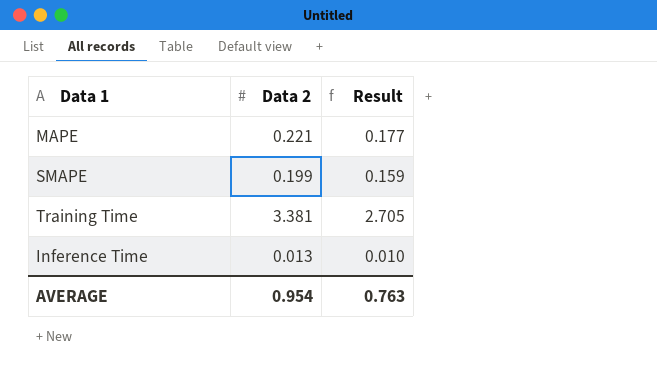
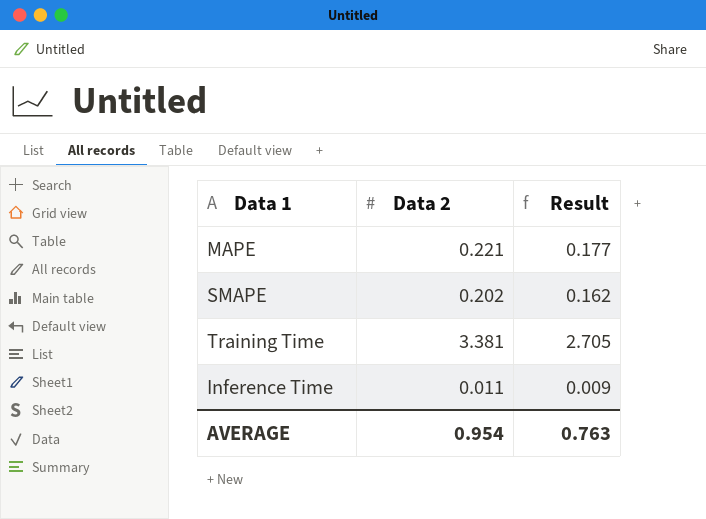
SMAPE | Data 2: 0.199 -> 0.202
SMAPE | Result: 0.159 -> 0.162
Inference Time | Data 2: 0.013 -> 0.011
Inference Time | Result: 0.010 -> 0.009

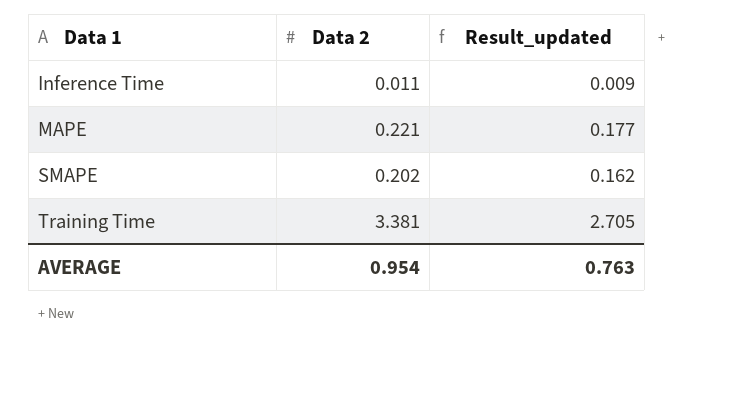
row order: none -> Data 1 ascending
column name: Result -> Result_updated

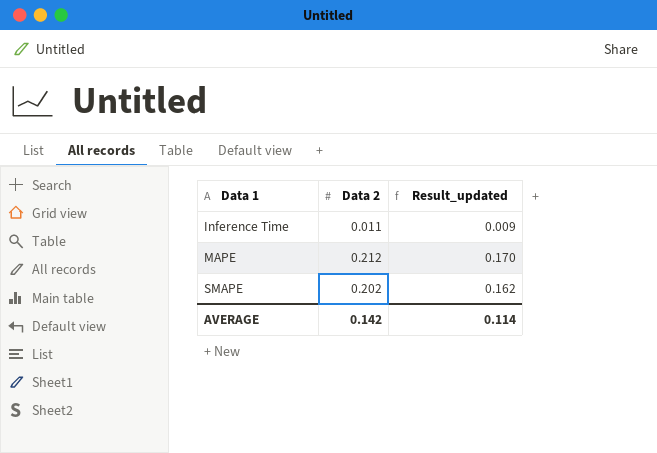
row Training Time: 3.381 | 2.705 -> none
MAPE | Data 2: 0.221 -> 0.212
MAPE | Result_updated: 0.177 -> 0.170
AVERAGE | Data 2: 0.954 -> 0.142
AVERAGE | Result_updated: 0.763 -> 0.114

